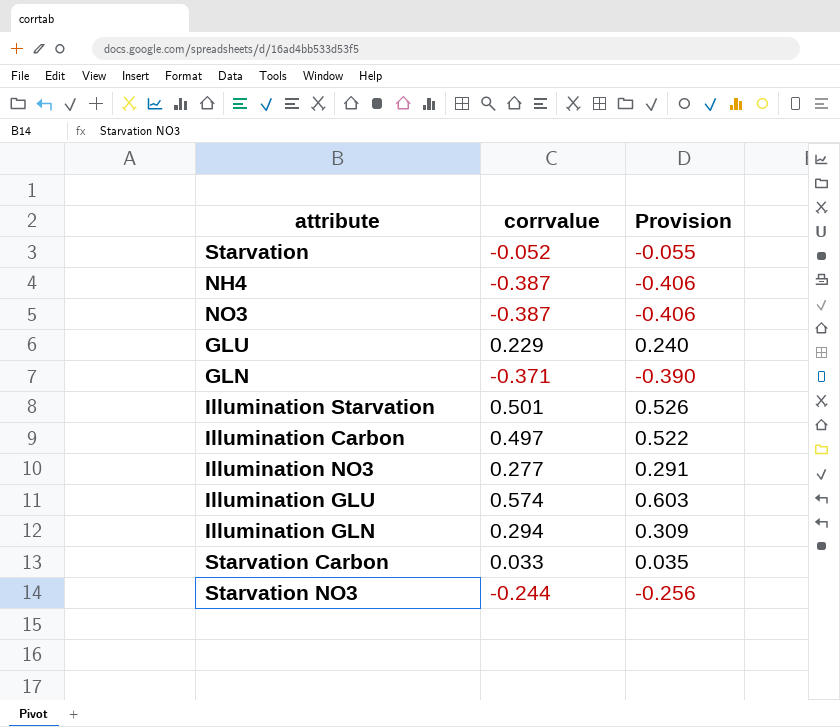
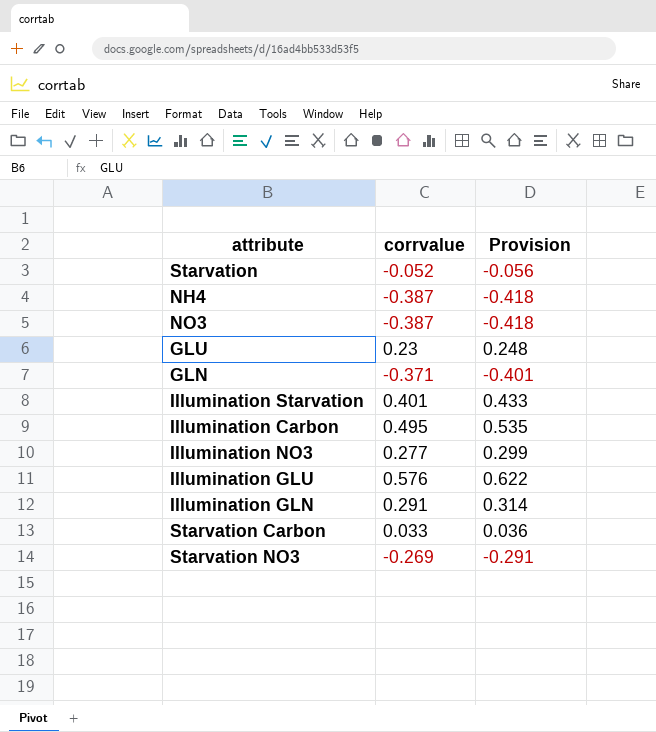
column Provision | formula: [corrvalue] * 1.05 -> [corrvalue] * 1.08
GLU | corrvalue: 0.229 -> 0.23
Illumination Starvation | corrvalue: 0.501 -> 0.401
Illumination Carbon | corrvalue: 0.497 -> 0.495
Illumination GLU | corrvalue: 0.574 -> 0.576
Illumination GLN | corrvalue: 0.294 -> 0.291
Starvation NO3 | corrvalue: -0.244 -> -0.269

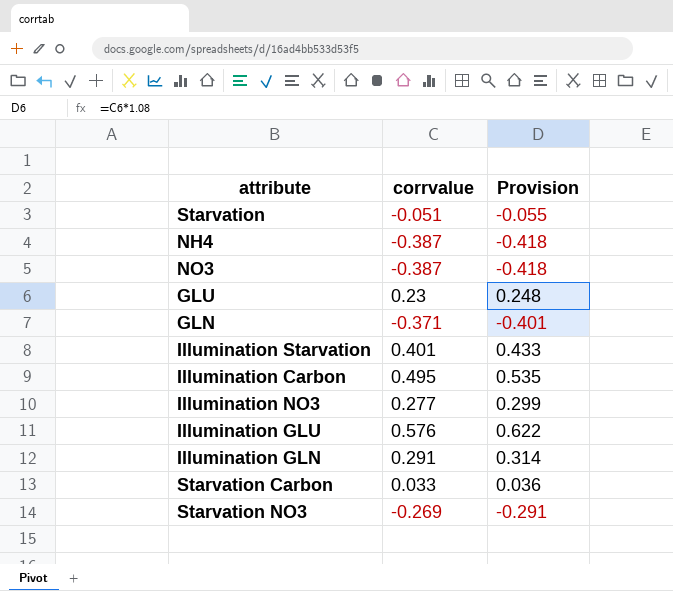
Starvation | corrvalue: -0.052 -> -0.051
Starvation | Provision: -0.056 -> -0.055

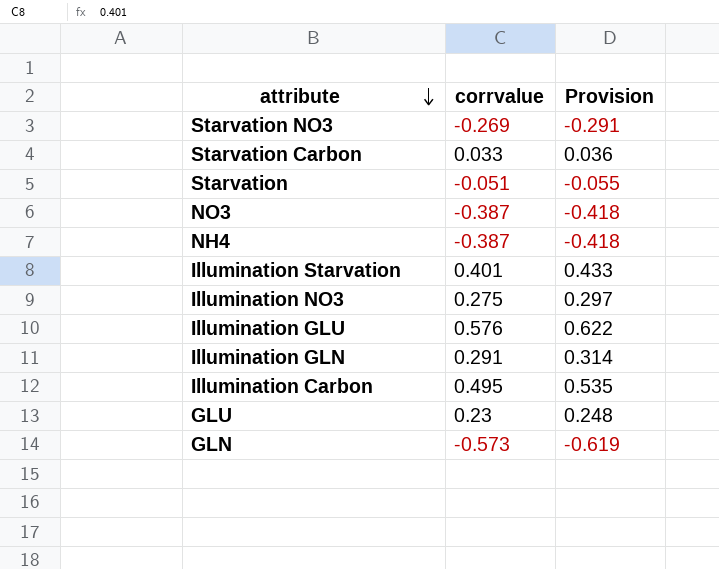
row order: none -> attribute descending
Illumination NO3 | corrvalue: 0.277 -> 0.275
Illumination NO3 | Provision: 0.299 -> 0.297
GLN | corrvalue: -0.371 -> -0.573
GLN | Provision: -0.401 -> -0.619

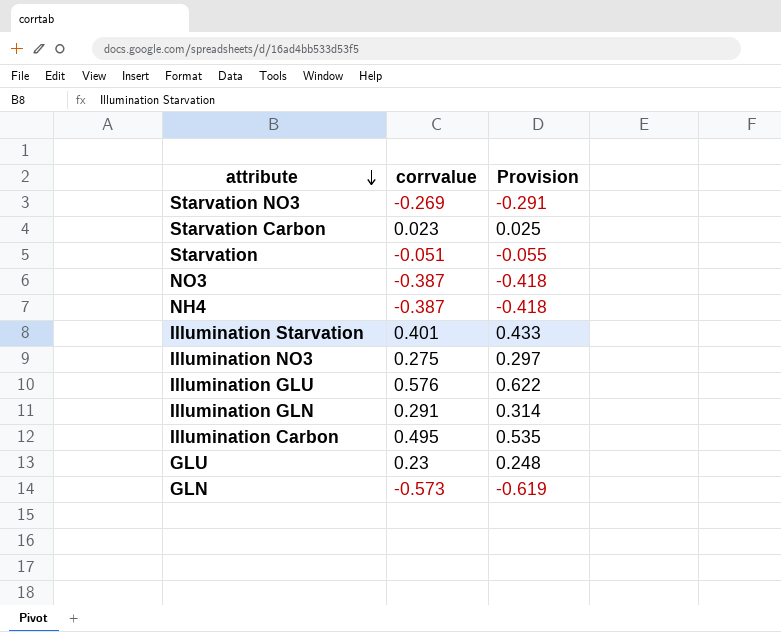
Starvation Carbon | corrvalue: 0.033 -> 0.023
Starvation Carbon | Provision: 0.036 -> 0.025

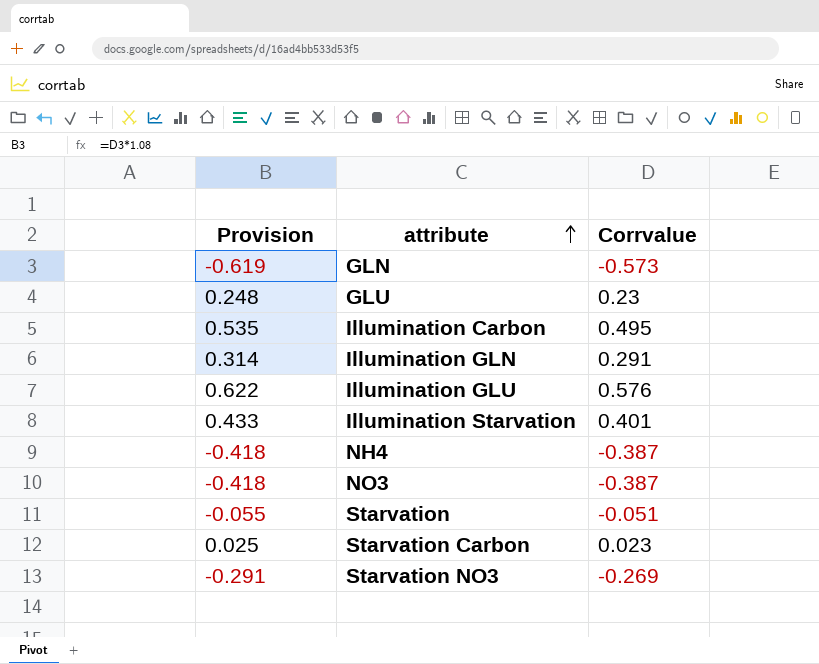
row order: attribute descending -> attribute ascending
column Provision | position: 3 -> 1
column name: corrvalue -> Corrvalue
row Illumination NO3: 0.275 | 0.297 -> none

